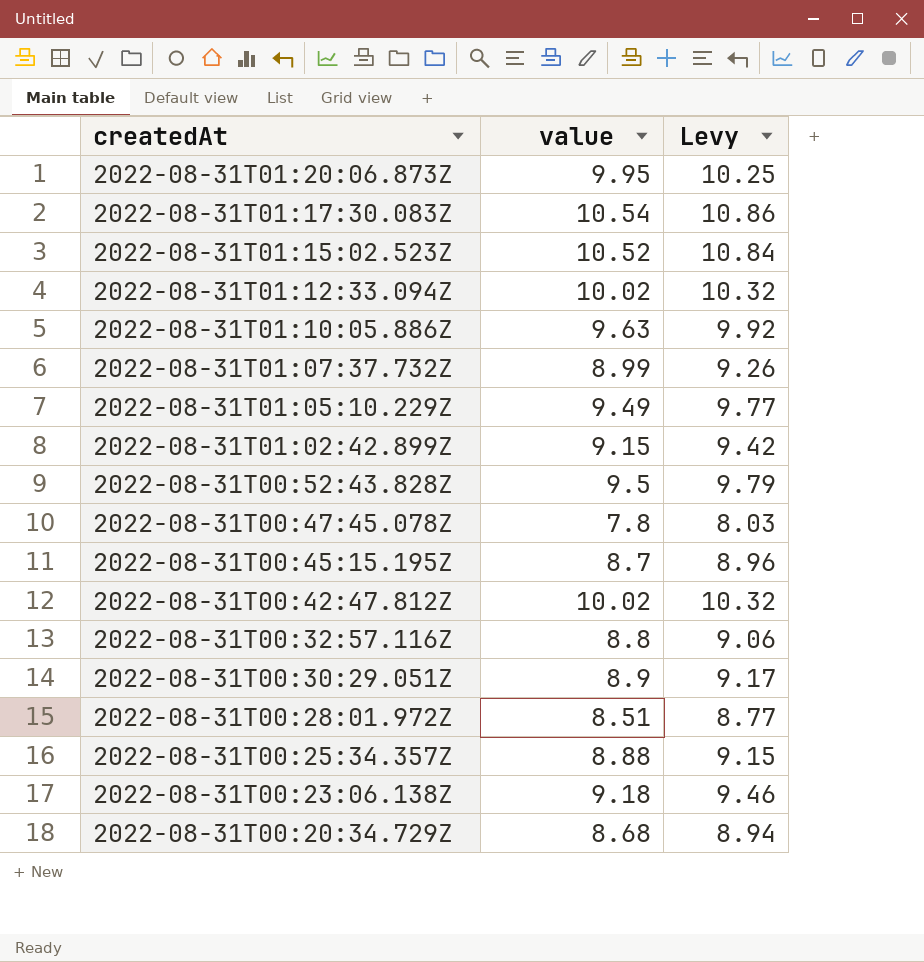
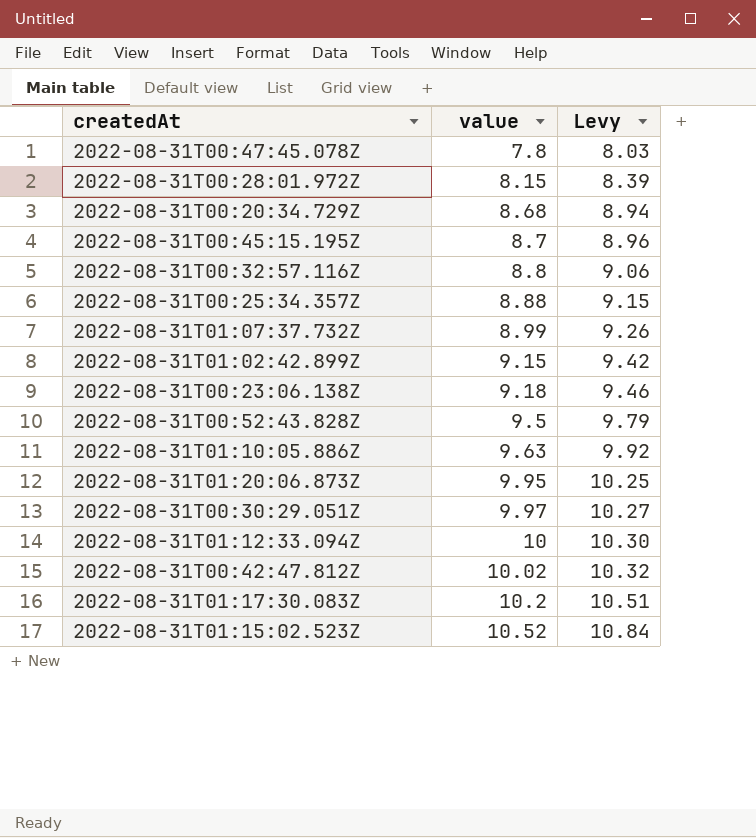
row order: createdAt descending -> value ascending
row 2022-08-31T01:05:10.229Z: 9.49 | 9.77 -> none
2022-08-31T00:28:01.972Z | value: 8.51 -> 8.15
2022-08-31T00:28:01.972Z | Levy: 8.77 -> 8.39
2022-08-31T00:30:29.051Z | value: 8.9 -> 9.97
2022-08-31T00:30:29.051Z | Levy: 9.17 -> 10.27
2022-08-31T01:12:33.094Z | value: 10.02 -> 10
2022-08-31T01:12:33.094Z | Levy: 10.32 -> 10.30
2022-08-31T01:17:30.083Z | value: 10.54 -> 10.2
2022-08-31T01:17:30.083Z | Levy: 10.86 -> 10.51

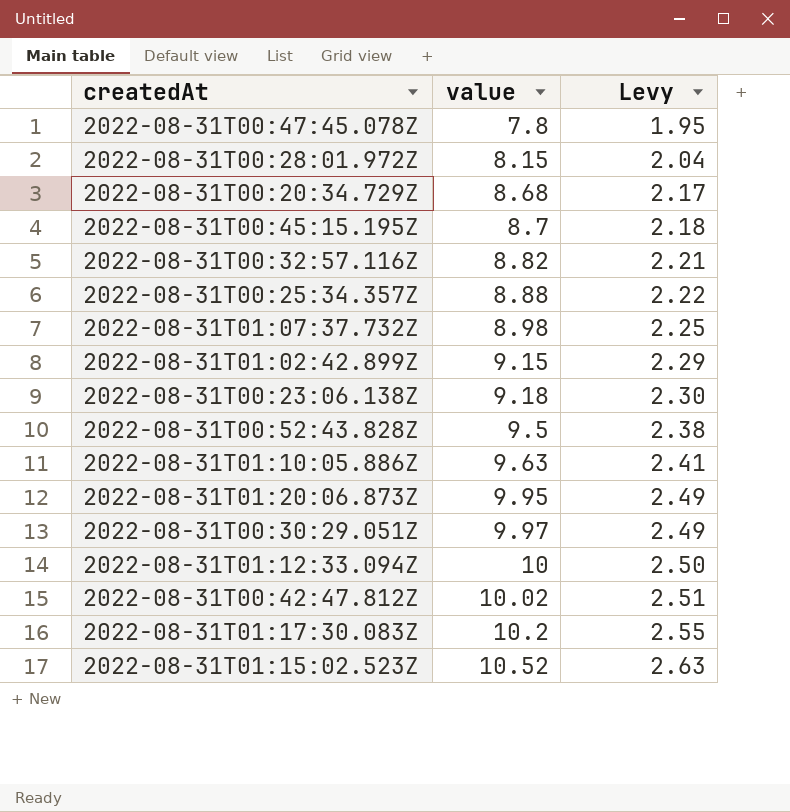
column Levy | formula: [value] * 1.03 -> [value] * 0.25
2022-08-31T00:32:57.116Z | value: 8.8 -> 8.82
2022-08-31T01:07:37.732Z | value: 8.99 -> 8.98

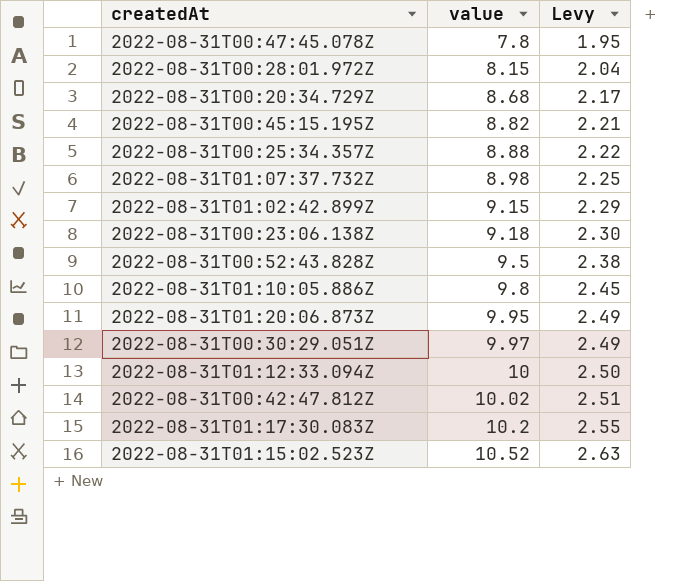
row 2022-08-31T00:32:57.116Z: 8.82 | 2.21 -> none
2022-08-31T00:45:15.195Z | value: 8.7 -> 8.82
2022-08-31T00:45:15.195Z | Levy: 2.18 -> 2.21
2022-08-31T01:10:05.886Z | value: 9.63 -> 9.8
2022-08-31T01:10:05.886Z | Levy: 2.41 -> 2.45

